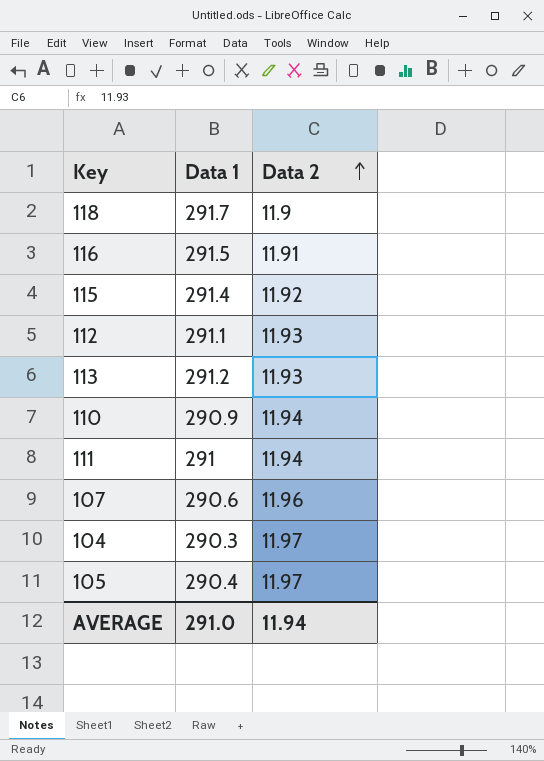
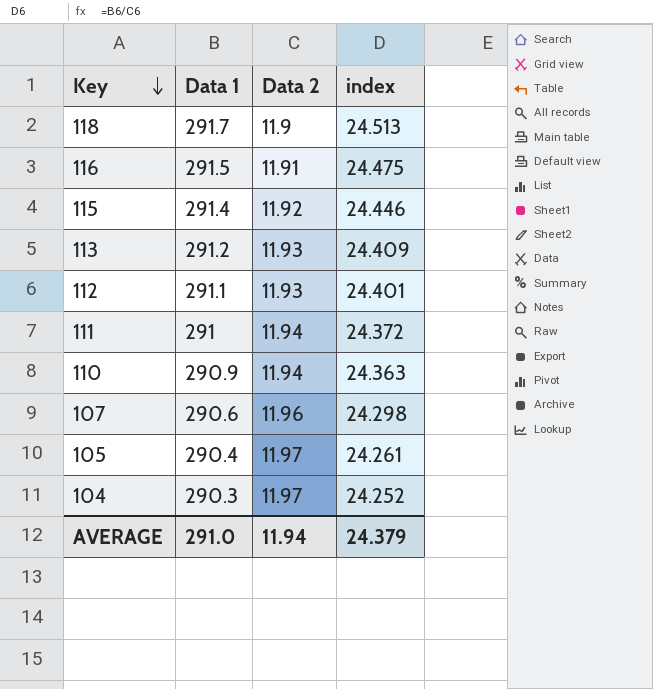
row order: Data 2 ascending -> Key descending
column index | formula: none -> [Data 1] / [Data 2]

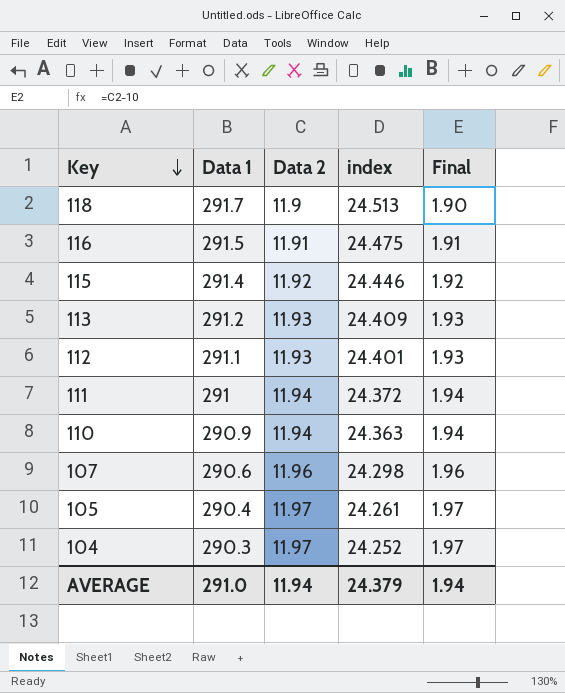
column Final | formula: none -> [Data 2] - 10

